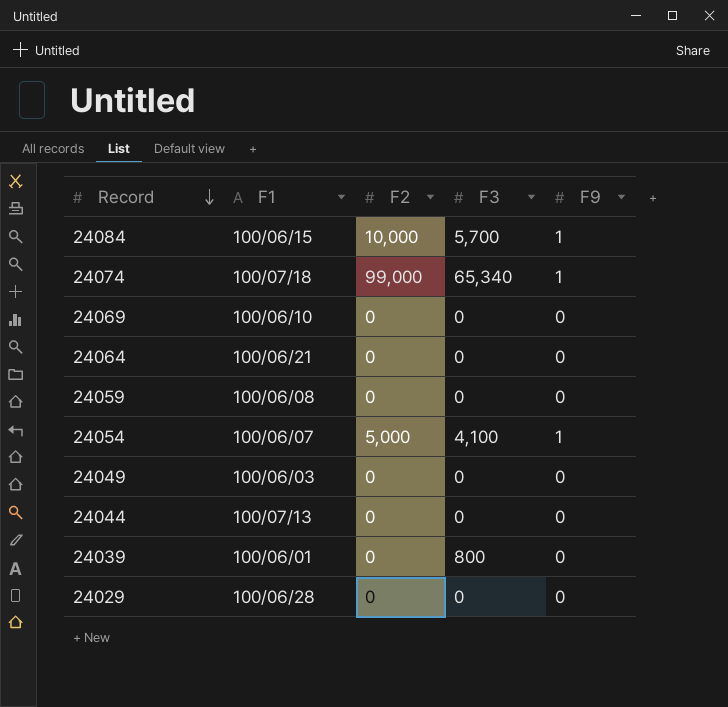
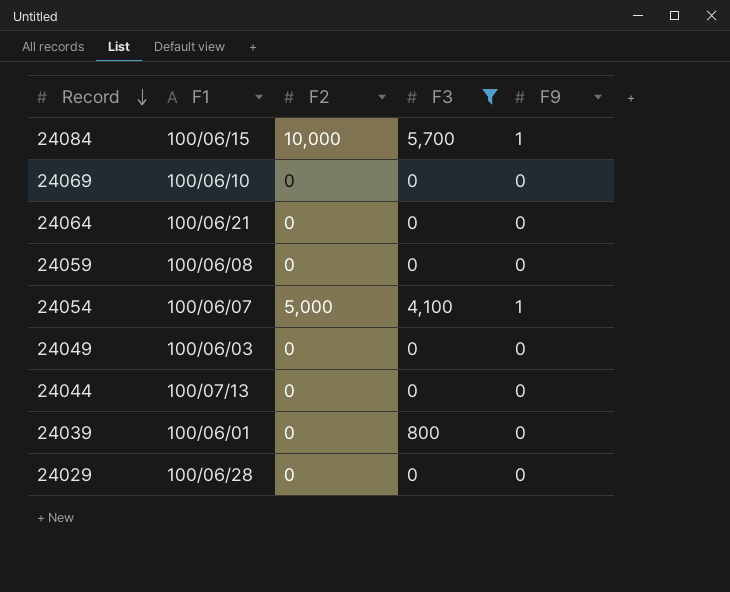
filter: none -> F3 != 65,340

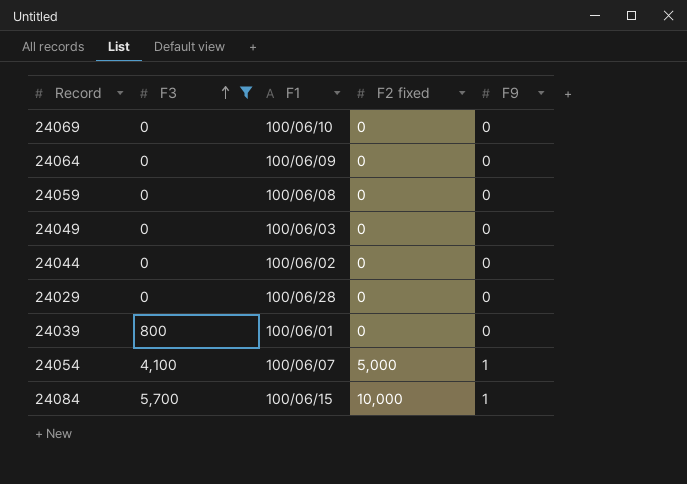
row order: Record descending -> F3 ascending
column F3 | position: 4 -> 2
column name: F2 -> F2 fixed
24064 | F1: 100/06/21 -> 100/06/09
24044 | F1: 100/07/13 -> 100/06/02

